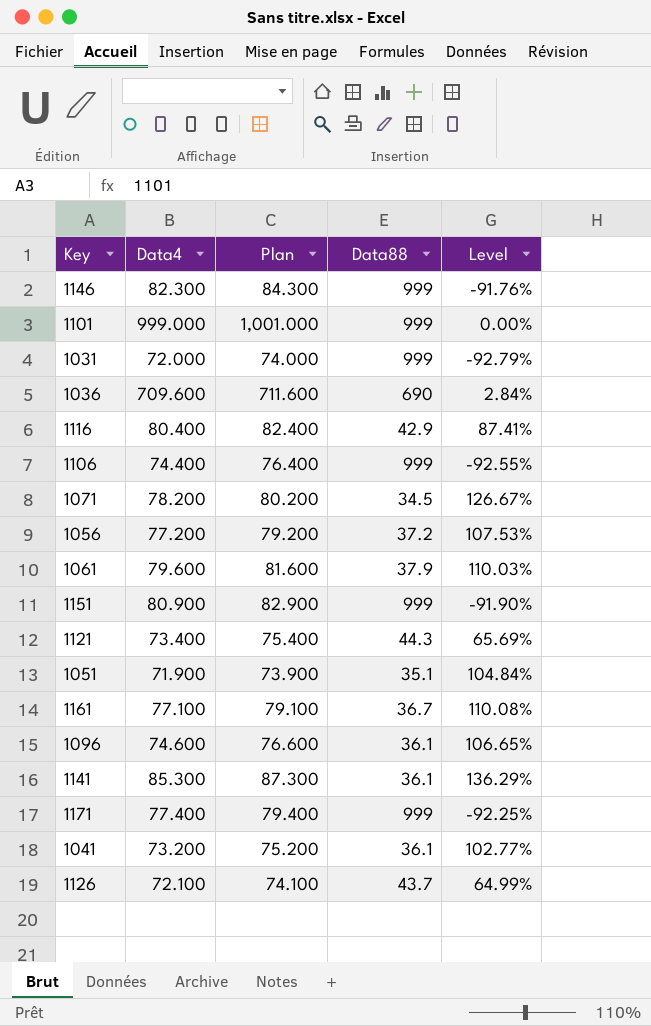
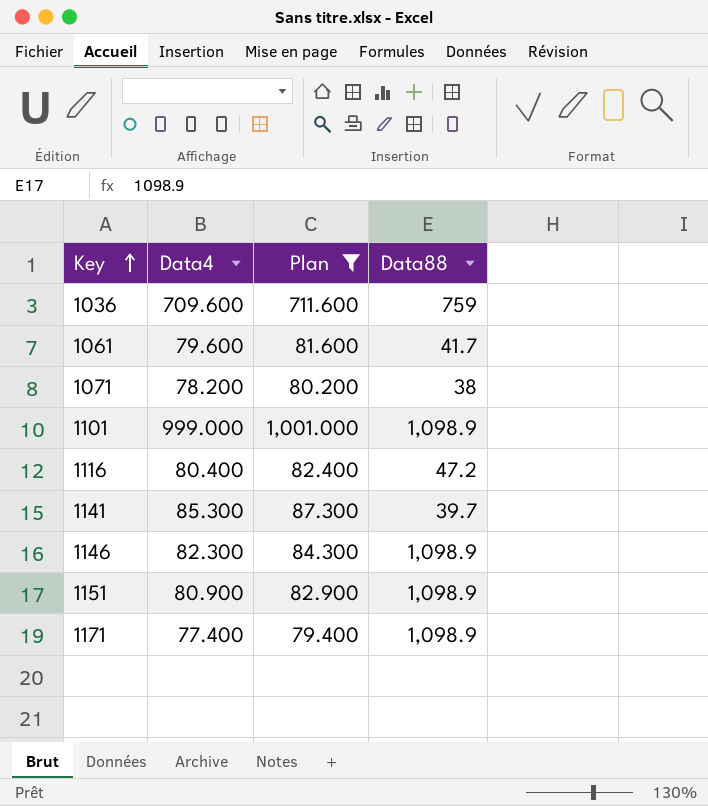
filter: none -> Plan >= 79.400
row order: none -> Key ascending
column Level | formula: ([Data4] - [Data88]) / [Data88] -> none
1036 | Data88: 690 -> 759
1061 | Data88: 37.9 -> 41.7
1071 | Data88: 34.5 -> 38
1101 | Data88: 999 -> 1,098.9
1116 | Data88: 42.9 -> 47.2
1141 | Data88: 36.1 -> 39.7
1146 | Data88: 999 -> 1,098.9
1151 | Data88: 999 -> 1,098.9
1171 | Data88: 999 -> 1,098.9

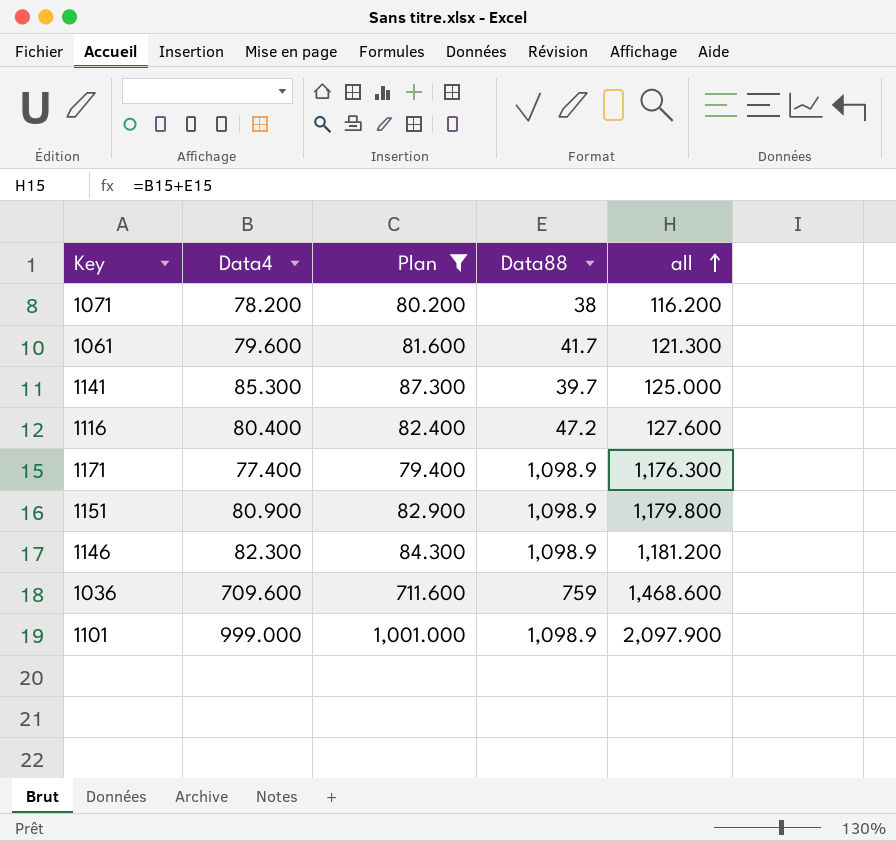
row order: Key ascending -> all ascending
column all | formula: none -> [Data4] + [Data88]

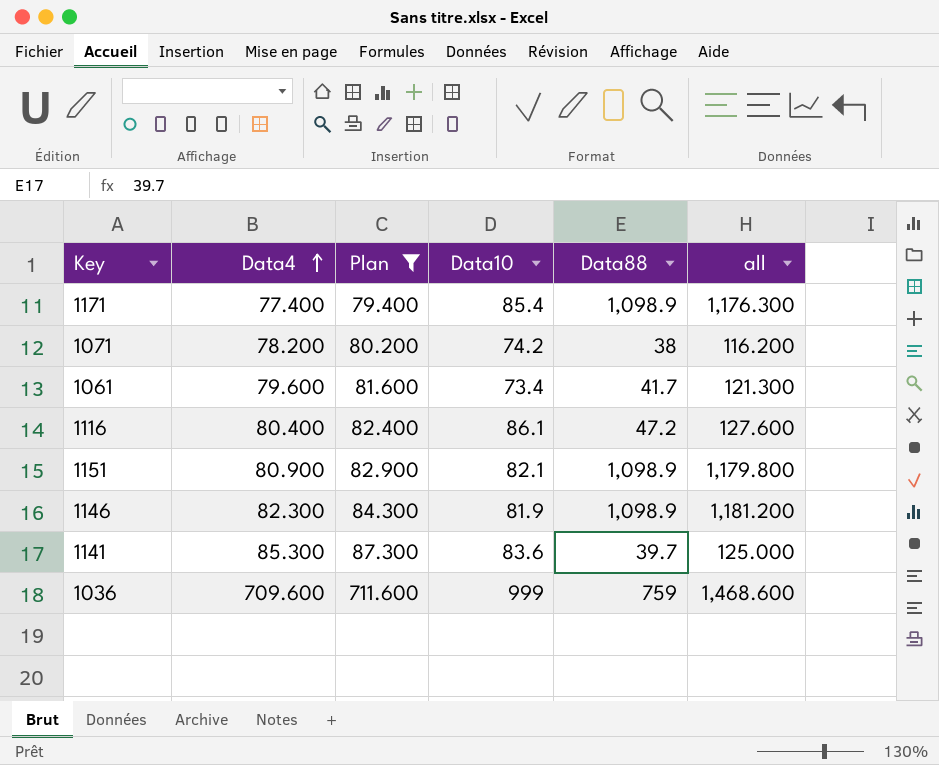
row order: all ascending -> Data4 ascending
column Data10 | position: none -> 4
row 1101: 999.000 | 1,001.000 | 1,098.9 | 2,097.900 -> none

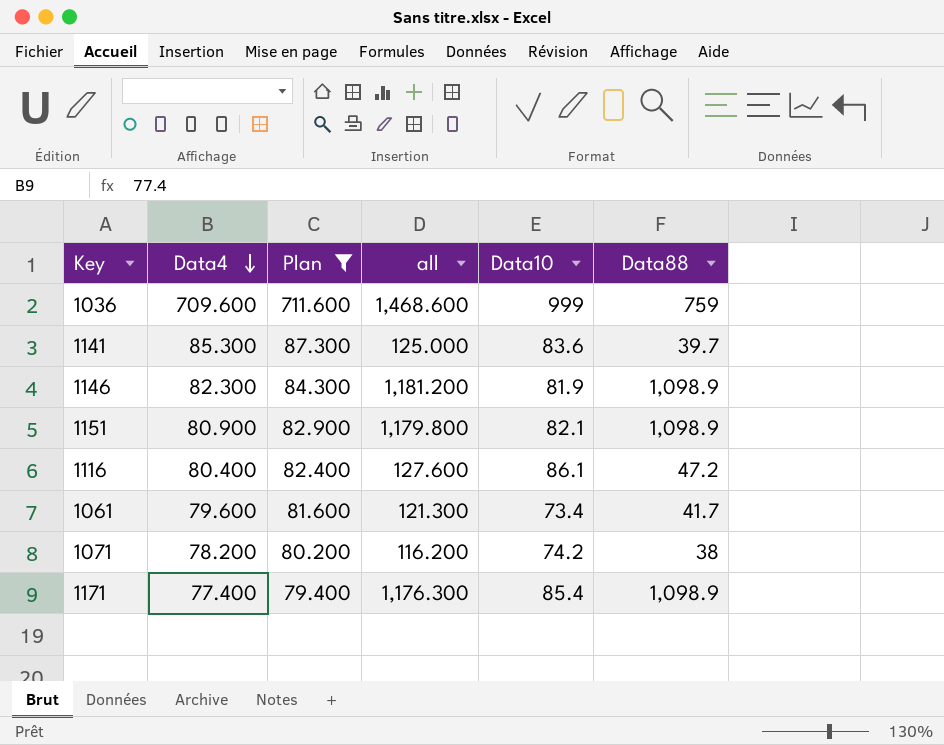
row order: Data4 ascending -> Data4 descending
column all | position: 6 -> 4

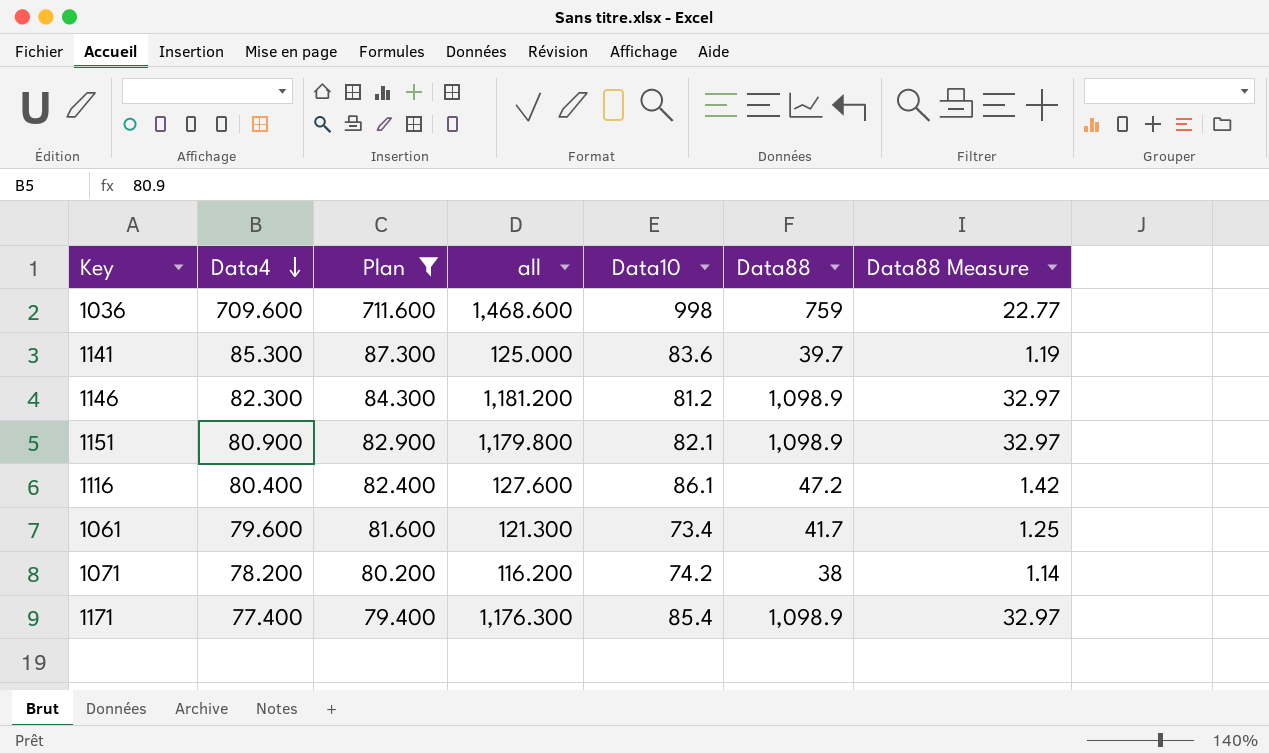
column Data88 Measure | formula: none -> [Data88] * 0.03
1036 | Data10: 999 -> 998
1146 | Data10: 81.9 -> 81.2

